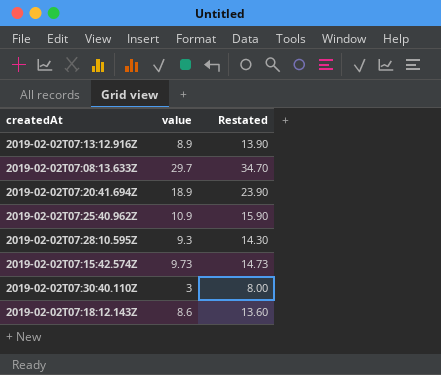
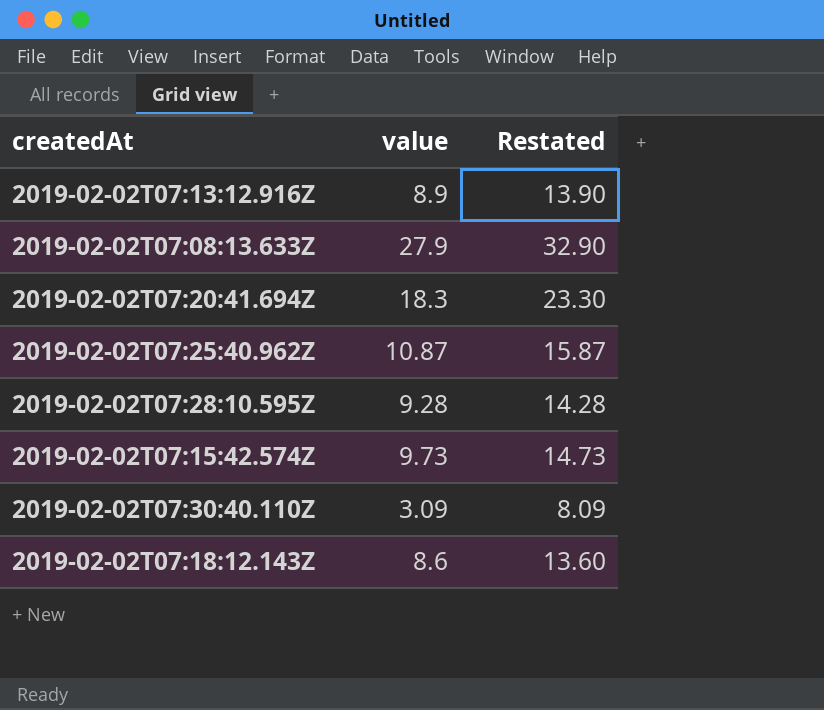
2019-02-02T07:08:13.633Z | value: 29.7 -> 27.9
2019-02-02T07:08:13.633Z | Restated: 34.70 -> 32.90
2019-02-02T07:20:41.694Z | value: 18.9 -> 18.3
2019-02-02T07:20:41.694Z | Restated: 23.90 -> 23.30
2019-02-02T07:25:40.962Z | value: 10.9 -> 10.87
2019-02-02T07:25:40.962Z | Restated: 15.90 -> 15.87
2019-02-02T07:28:10.595Z | value: 9.3 -> 9.28
2019-02-02T07:28:10.595Z | Restated: 14.30 -> 14.28
2019-02-02T07:30:40.110Z | value: 3 -> 3.09
2019-02-02T07:30:40.110Z | Restated: 8.00 -> 8.09

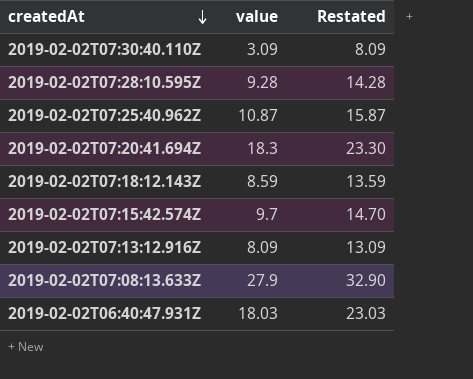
row order: none -> createdAt descending
2019-02-02T07:18:12.143Z | value: 8.6 -> 8.59
2019-02-02T07:18:12.143Z | Restated: 13.60 -> 13.59
2019-02-02T07:15:42.574Z | value: 9.73 -> 9.7
2019-02-02T07:15:42.574Z | Restated: 14.73 -> 14.70
2019-02-02T07:13:12.916Z | value: 8.9 -> 8.09
2019-02-02T07:13:12.916Z | Restated: 13.90 -> 13.09
row 2019-02-02T06:40:47.931Z: none -> 18.03 | 23.03

